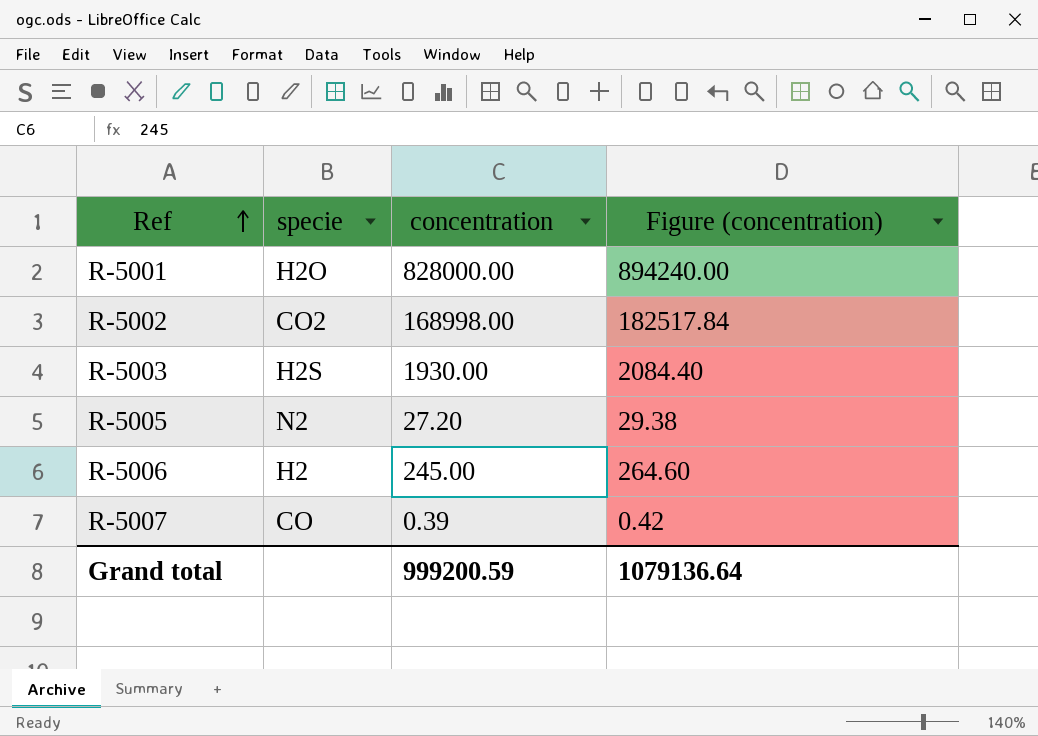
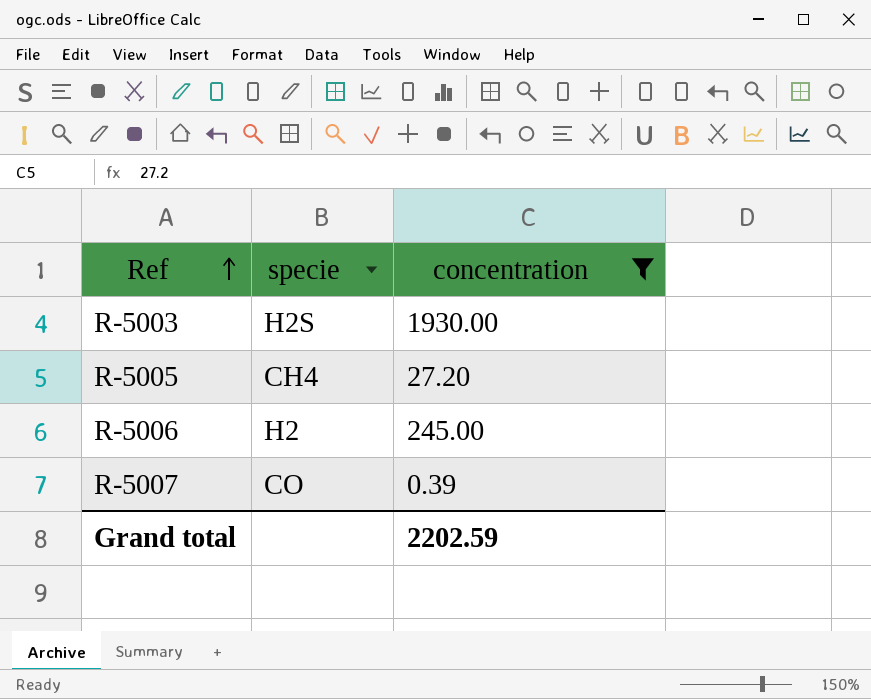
filter: none -> concentration <= 1930.00
column Figure (concentration) | formula: [concentration] * 1.08 -> none
R-5005 | specie: N2 -> CH4
Grand total | concentration: 999200.59 -> 2202.59

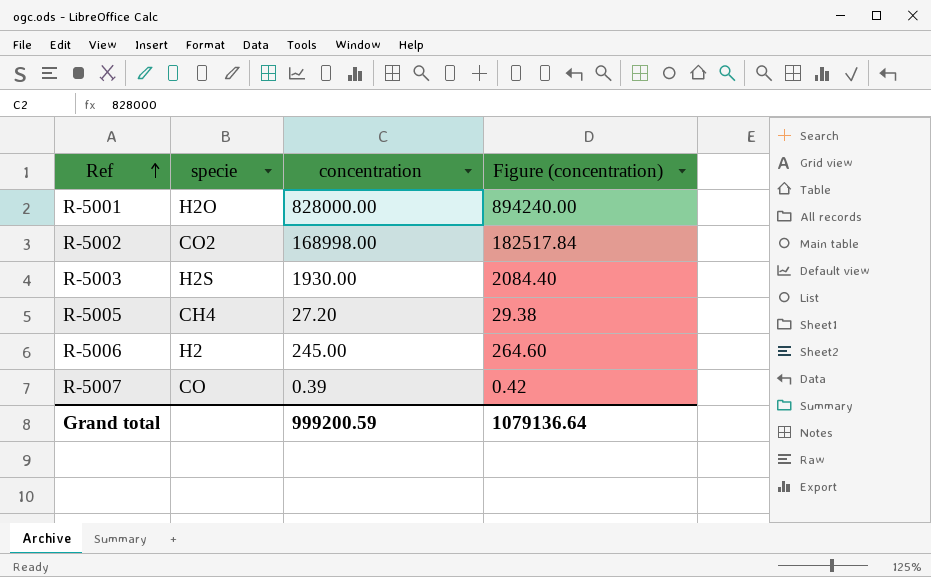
filter: concentration <= 1930.00 -> none
column Figure (concentration) | formula: none -> [concentration] * 1.08
Grand total | concentration: 2202.59 -> 999200.59

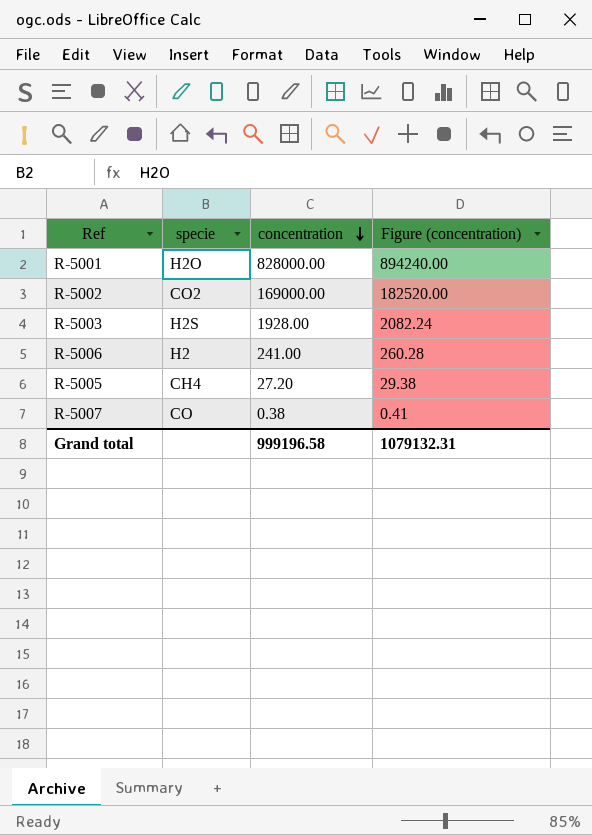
row order: Ref ascending -> concentration descending
R-5002 | concentration: 168998.00 -> 169000.00
R-5002 | Figure (concentration): 182517.84 -> 182520.00
R-5003 | concentration: 1930.00 -> 1928.00
R-5003 | Figure (concentration): 2084.40 -> 2082.24
R-5006 | concentration: 245.00 -> 241.00
R-5006 | Figure (concentration): 264.60 -> 260.28
R-5007 | concentration: 0.39 -> 0.38
R-5007 | Figure (concentration): 0.42 -> 0.41
Grand total | concentration: 999200.59 -> 999196.58
Grand total | Figure (concentration): 1079136.64 -> 1079132.31

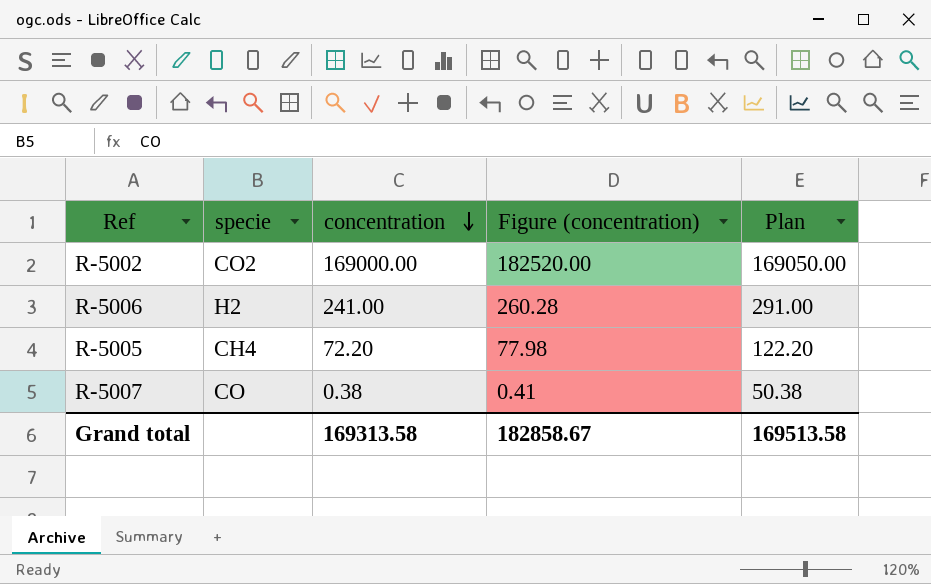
column Plan | formula: none -> [concentration] + 50
row R-5001: H2O | 828000.00 | 894240.00 -> none
row R-5003: H2S | 1928.00 | 2082.24 -> none
R-5005 | concentration: 27.20 -> 72.20
R-5005 | Figure (concentration): 29.38 -> 77.98
Grand total | concentration: 999196.58 -> 169313.58
Grand total | Figure (concentration): 1079132.31 -> 182858.67

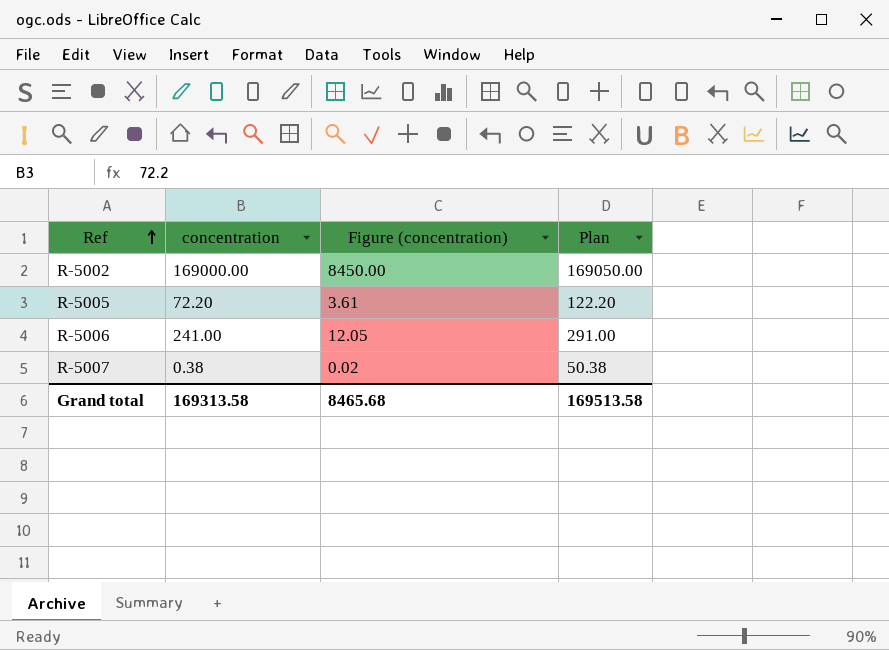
row order: concentration descending -> Ref ascending
column specie | position: 2 -> none
column Figure (concentration) | formula: [concentration] * 1.08 -> [concentration] * 0.05
Grand total | Figure (concentration): 182858.67 -> 8465.68

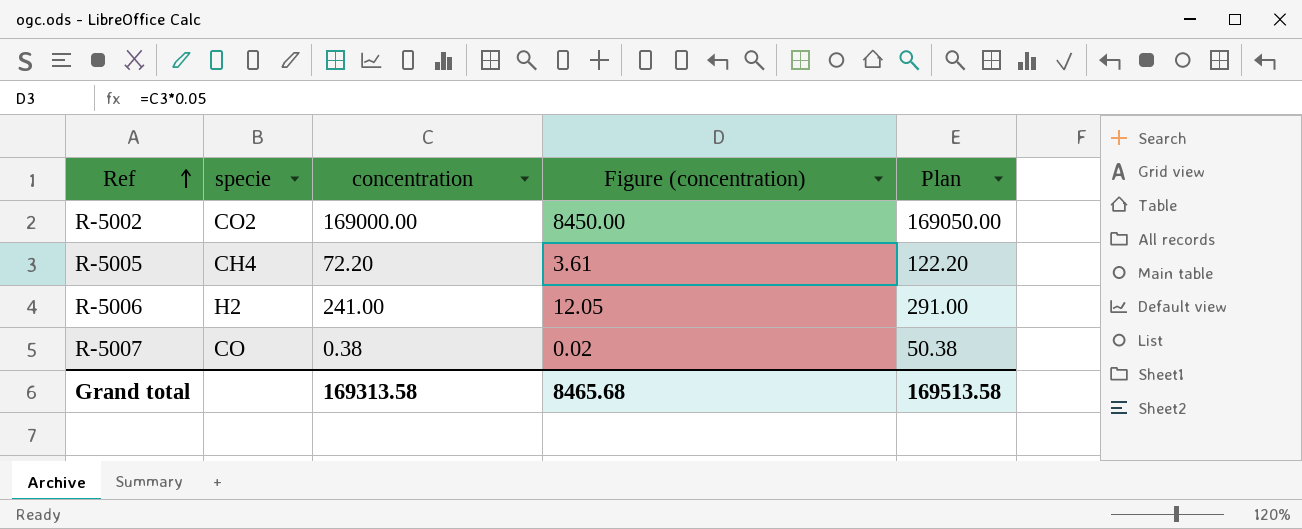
column specie | position: none -> 2

